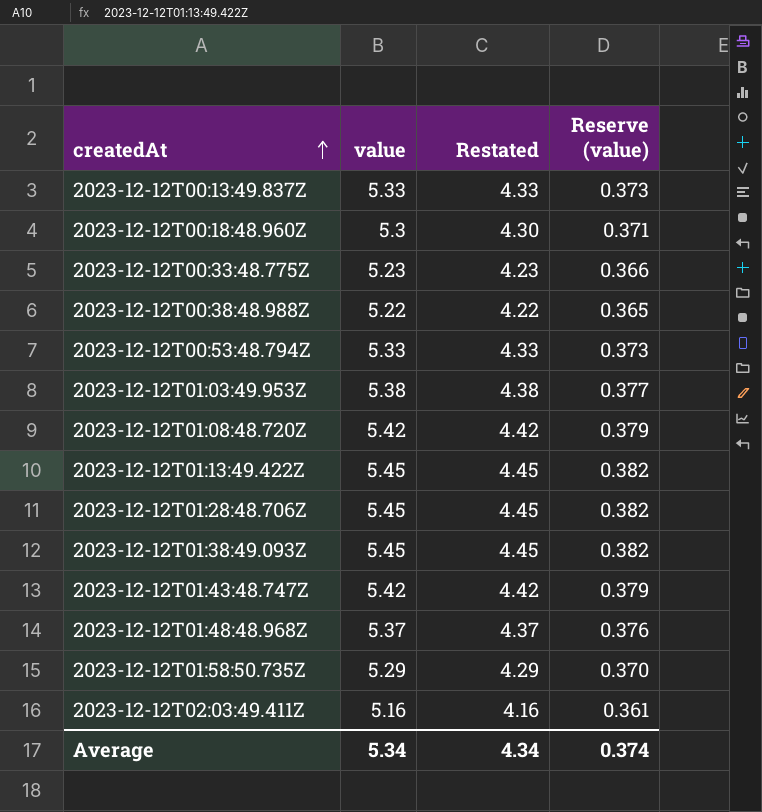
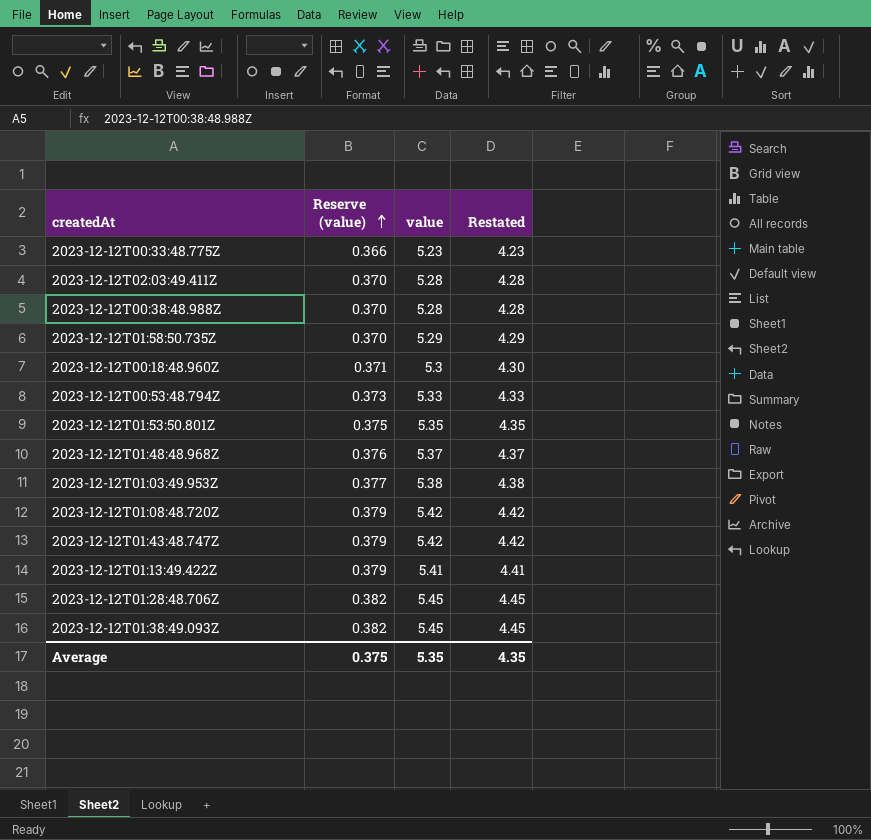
row order: createdAt ascending -> Reserve (value) ascending
column Reserve (value) | position: 4 -> 2
row 2023-12-12T00:13:49.837Z: 5.33 | 4.33 | 0.373 -> none
2023-12-12T02:03:49.411Z | Reserve (value): 0.361 -> 0.370
2023-12-12T02:03:49.411Z | value: 5.16 -> 5.28
2023-12-12T02:03:49.411Z | Restated: 4.16 -> 4.28
2023-12-12T00:38:48.988Z | Reserve (value): 0.365 -> 0.370
2023-12-12T00:38:48.988Z | value: 5.22 -> 5.28
2023-12-12T00:38:48.988Z | Restated: 4.22 -> 4.28
row 2023-12-12T01:53:50.801Z: none -> 0.375 | 5.35 | 4.35
2023-12-12T01:13:49.422Z | Reserve (value): 0.382 -> 0.379
2023-12-12T01:13:49.422Z | value: 5.45 -> 5.41
2023-12-12T01:13:49.422Z | Restated: 4.45 -> 4.41
Average | Reserve (value): 0.374 -> 0.375
Average | value: 5.34 -> 5.35
Average | Restated: 4.34 -> 4.35

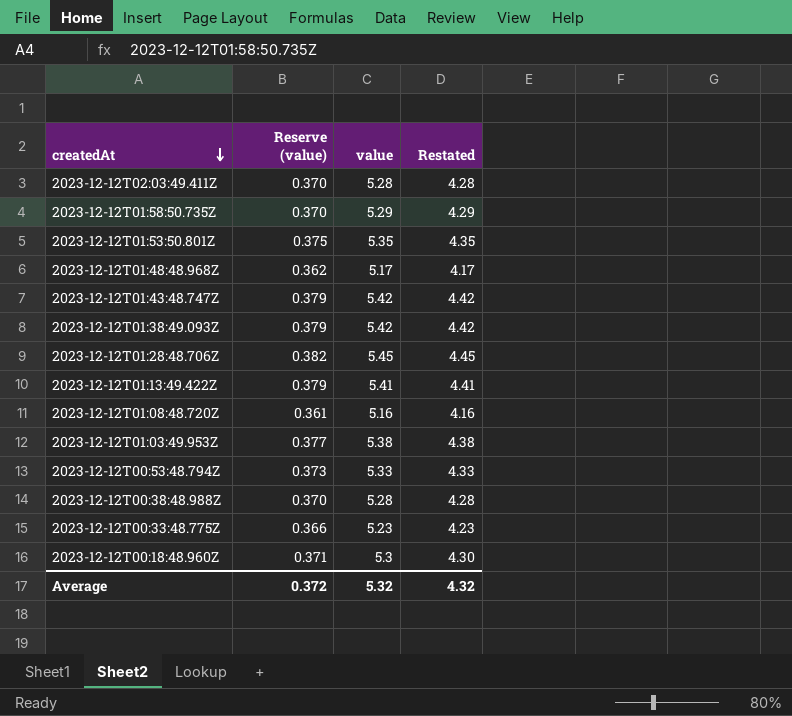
row order: Reserve (value) ascending -> createdAt descending
2023-12-12T01:48:48.968Z | Reserve (value): 0.376 -> 0.362
2023-12-12T01:48:48.968Z | value: 5.37 -> 5.17
2023-12-12T01:48:48.968Z | Restated: 4.37 -> 4.17
2023-12-12T01:38:49.093Z | Reserve (value): 0.382 -> 0.379
2023-12-12T01:38:49.093Z | value: 5.45 -> 5.42
2023-12-12T01:38:49.093Z | Restated: 4.45 -> 4.42
2023-12-12T01:08:48.720Z | Reserve (value): 0.379 -> 0.361
2023-12-12T01:08:48.720Z | value: 5.42 -> 5.16
2023-12-12T01:08:48.720Z | Restated: 4.42 -> 4.16
Average | Reserve (value): 0.375 -> 0.372
Average | value: 5.35 -> 5.32
Average | Restated: 4.35 -> 4.32

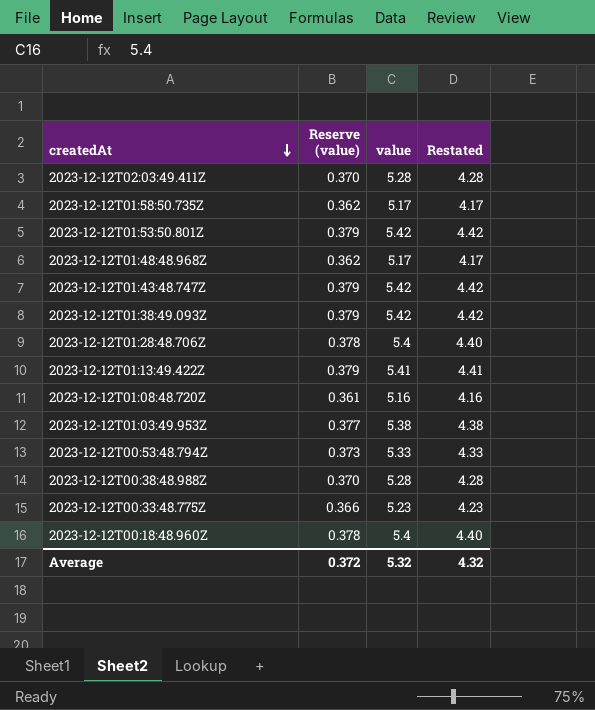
2023-12-12T01:58:50.735Z | Reserve (value): 0.370 -> 0.362
2023-12-12T01:58:50.735Z | value: 5.29 -> 5.17
2023-12-12T01:58:50.735Z | Restated: 4.29 -> 4.17
2023-12-12T01:53:50.801Z | Reserve (value): 0.375 -> 0.379
2023-12-12T01:53:50.801Z | value: 5.35 -> 5.42
2023-12-12T01:53:50.801Z | Restated: 4.35 -> 4.42
2023-12-12T01:28:48.706Z | Reserve (value): 0.382 -> 0.378
2023-12-12T01:28:48.706Z | value: 5.45 -> 5.4
2023-12-12T01:28:48.706Z | Restated: 4.45 -> 4.40
2023-12-12T00:18:48.960Z | Reserve (value): 0.371 -> 0.378
2023-12-12T00:18:48.960Z | value: 5.3 -> 5.4
2023-12-12T00:18:48.960Z | Restated: 4.30 -> 4.40

